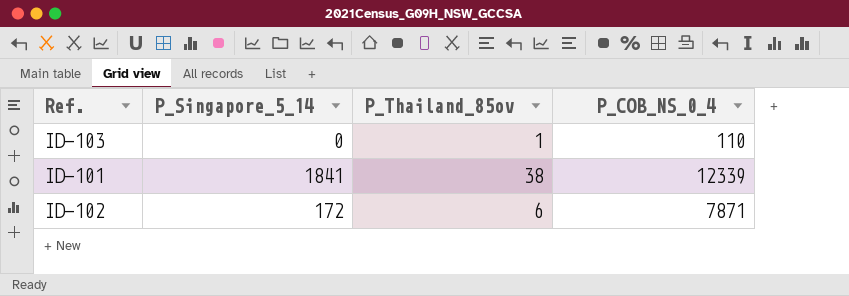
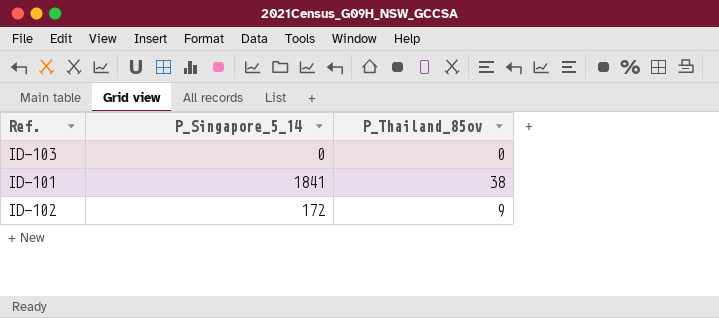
column P_COB_NS_0_4 | position: 4 -> none
ID-103 | P_Thailand_85ov: 1 -> 0
ID-102 | P_Thailand_85ov: 6 -> 9

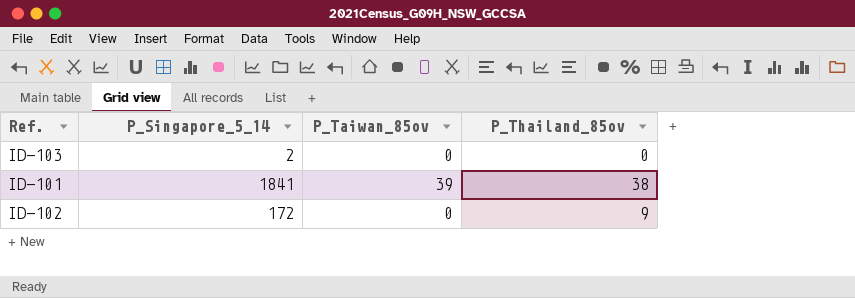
column P_Taiwan_85ov | position: none -> 3
ID-103 | P_Singapore_5_14: 0 -> 2

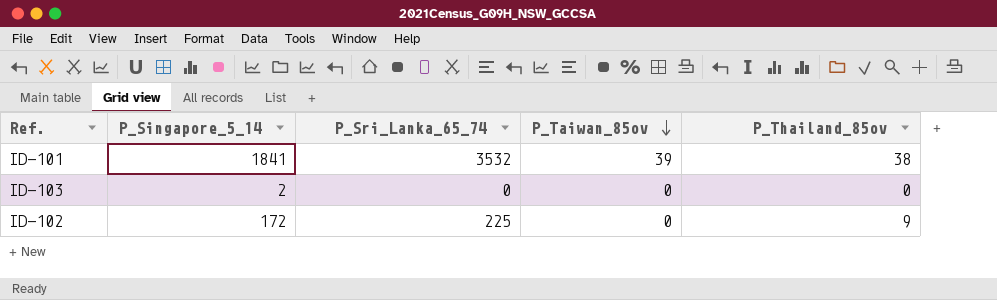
row order: none -> P_Taiwan_85ov descending
column P_Sri_Lanka_65_74 | position: none -> 3

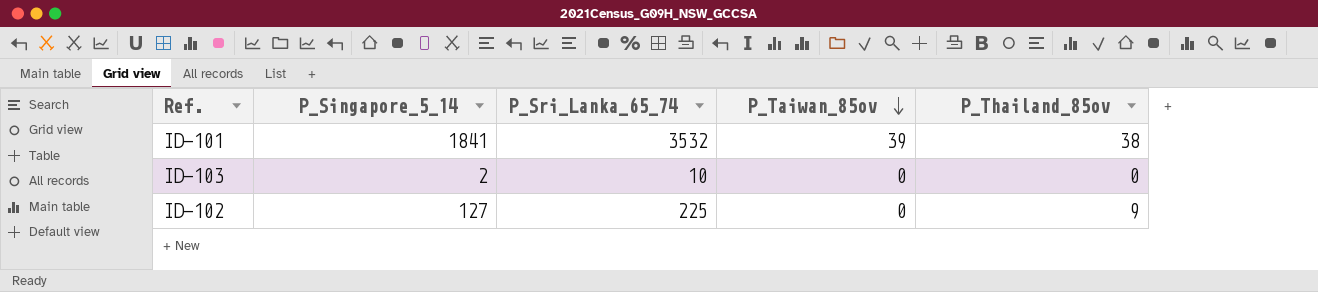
ID-103 | P_Sri_Lanka_65_74: 0 -> 10
ID-102 | P_Singapore_5_14: 172 -> 127

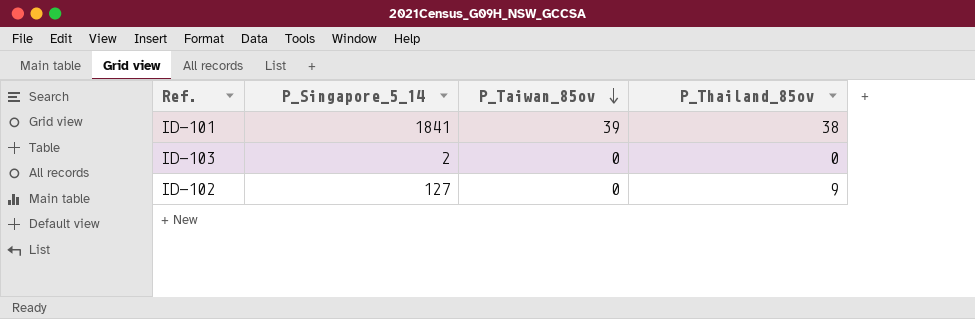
column P_Sri_Lanka_65_74 | position: 3 -> none

